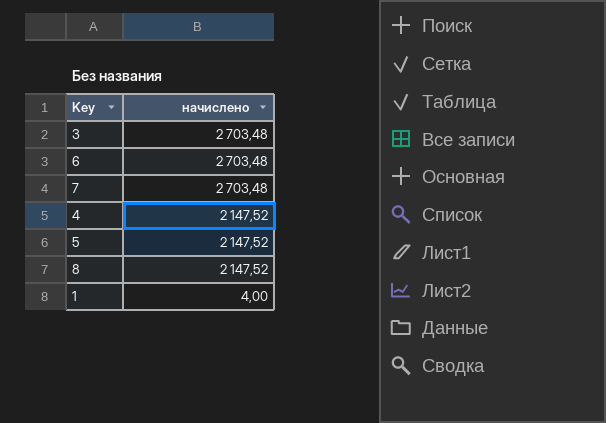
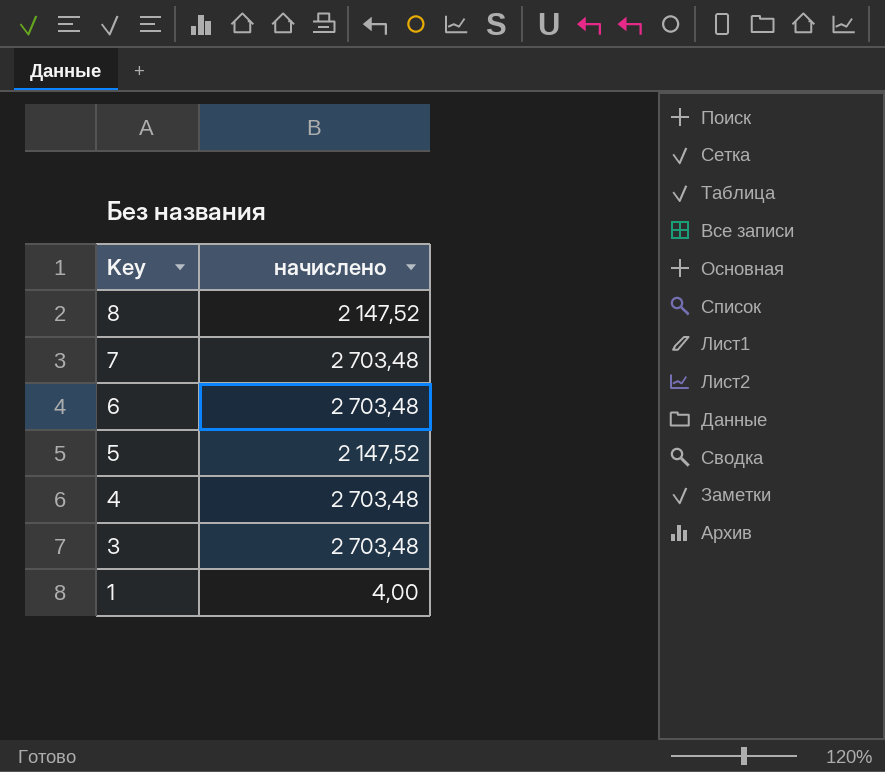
row order: начислено descending -> Key descending
4 | начислено: 2 147,52 -> 2 703,48

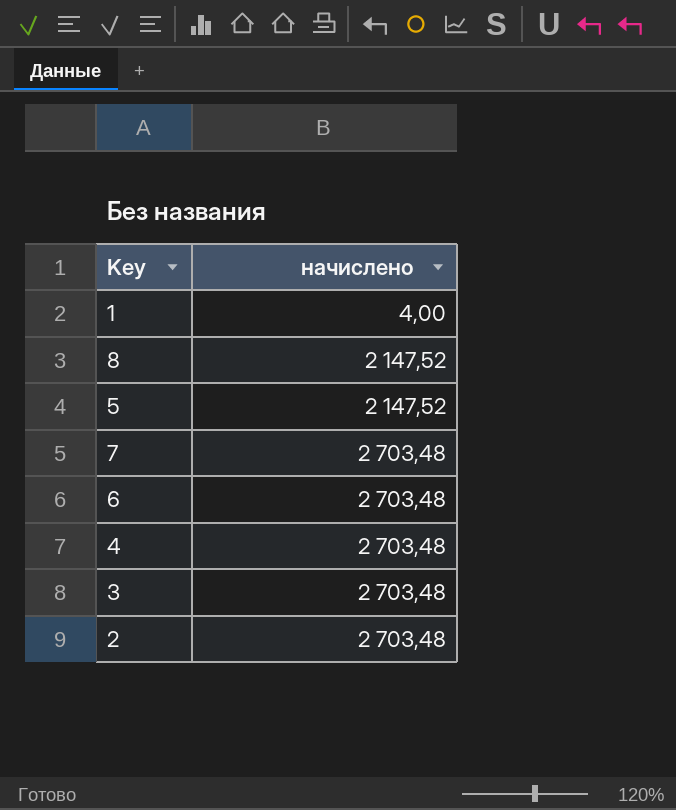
row order: Key descending -> начислено ascending
row 2: none -> 2 703,48

